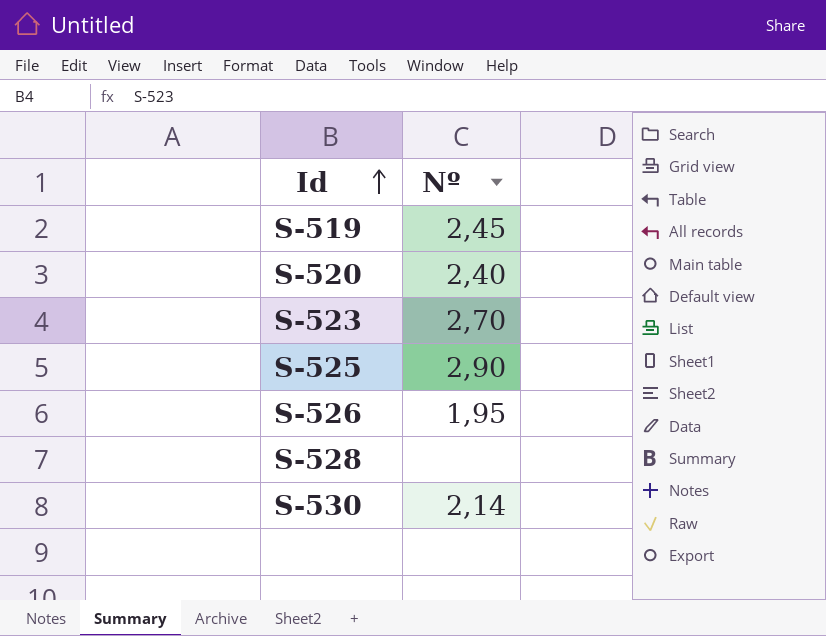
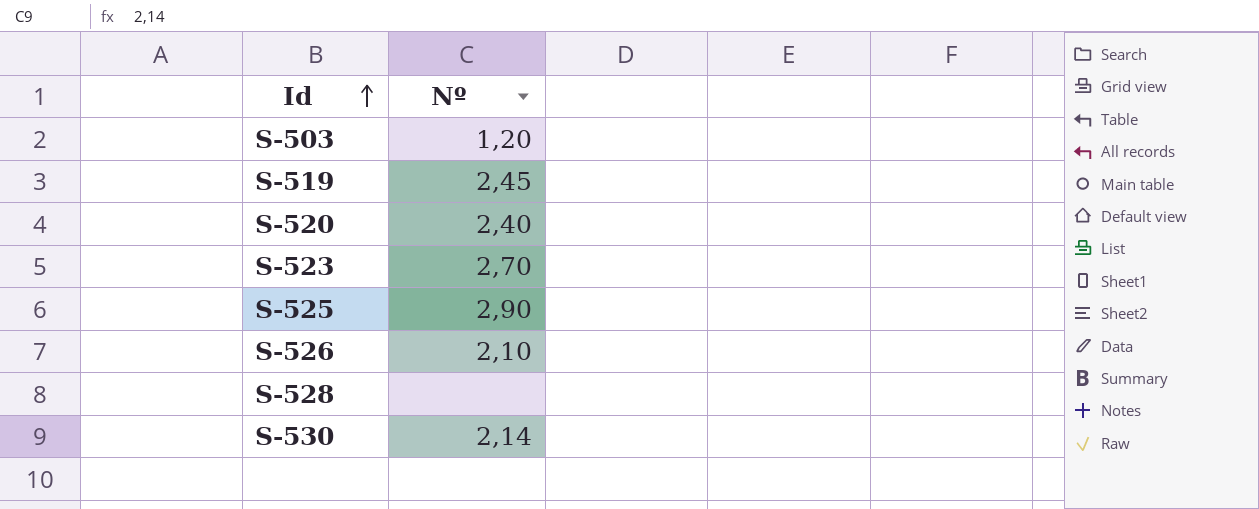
row S-503: none -> 1,20
S-526 | Nº: 1,95 -> 2,10

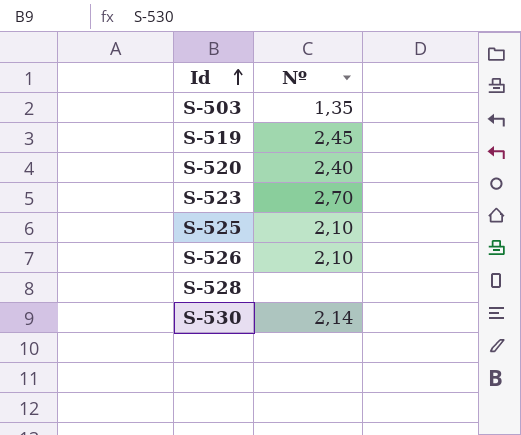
S-503 | Nº: 1,20 -> 1,35
S-525 | Nº: 2,90 -> 2,10

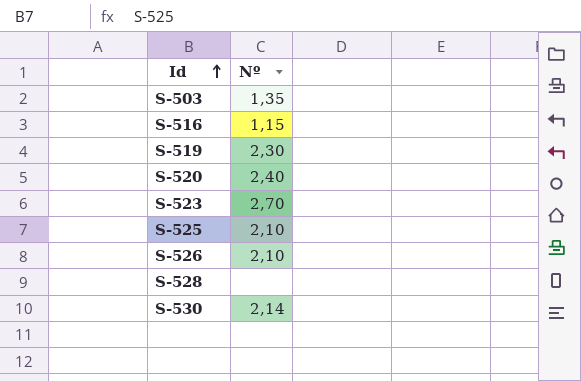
row S-516: none -> 1,15
S-519 | Nº: 2,45 -> 2,30

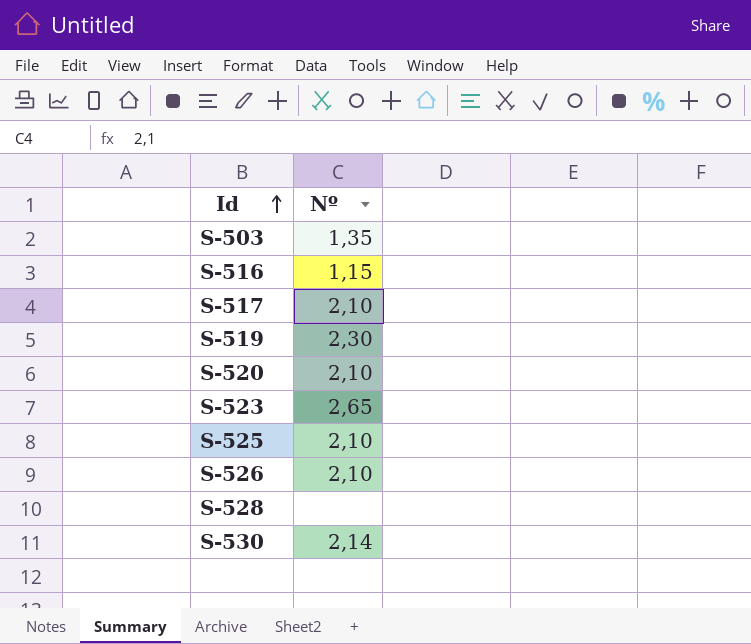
row S-517: none -> 2,10
S-520 | Nº: 2,40 -> 2,10
S-523 | Nº: 2,70 -> 2,65

